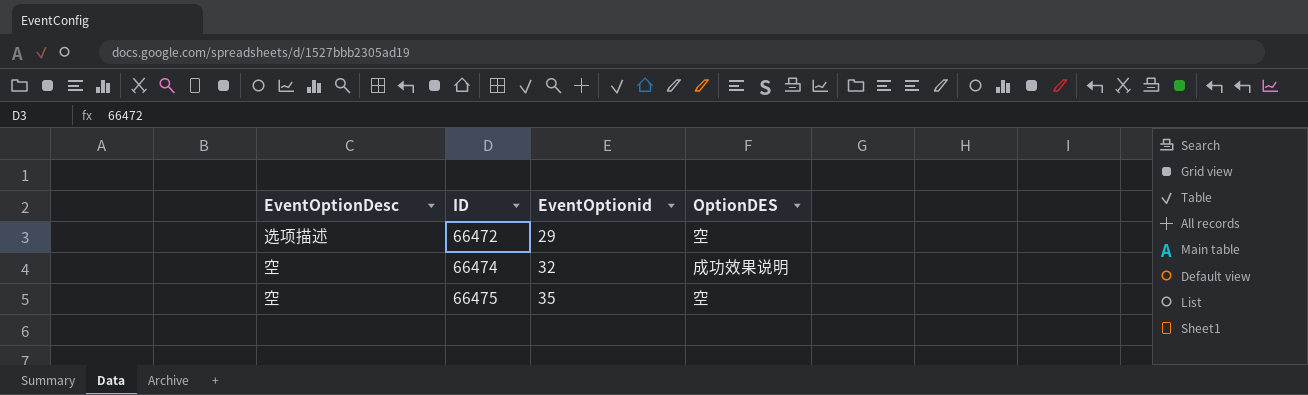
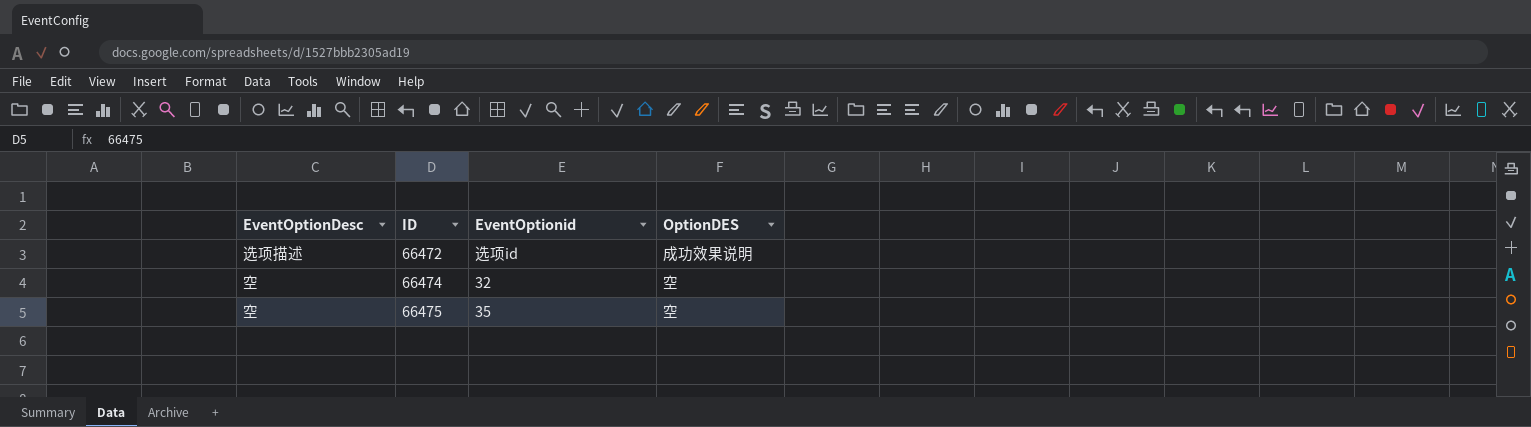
66472 | EventOptionid: 29 -> 选项id
66472 | OptionDES: 空 -> 成功效果说明
66474 | OptionDES: 成功效果说明 -> 空

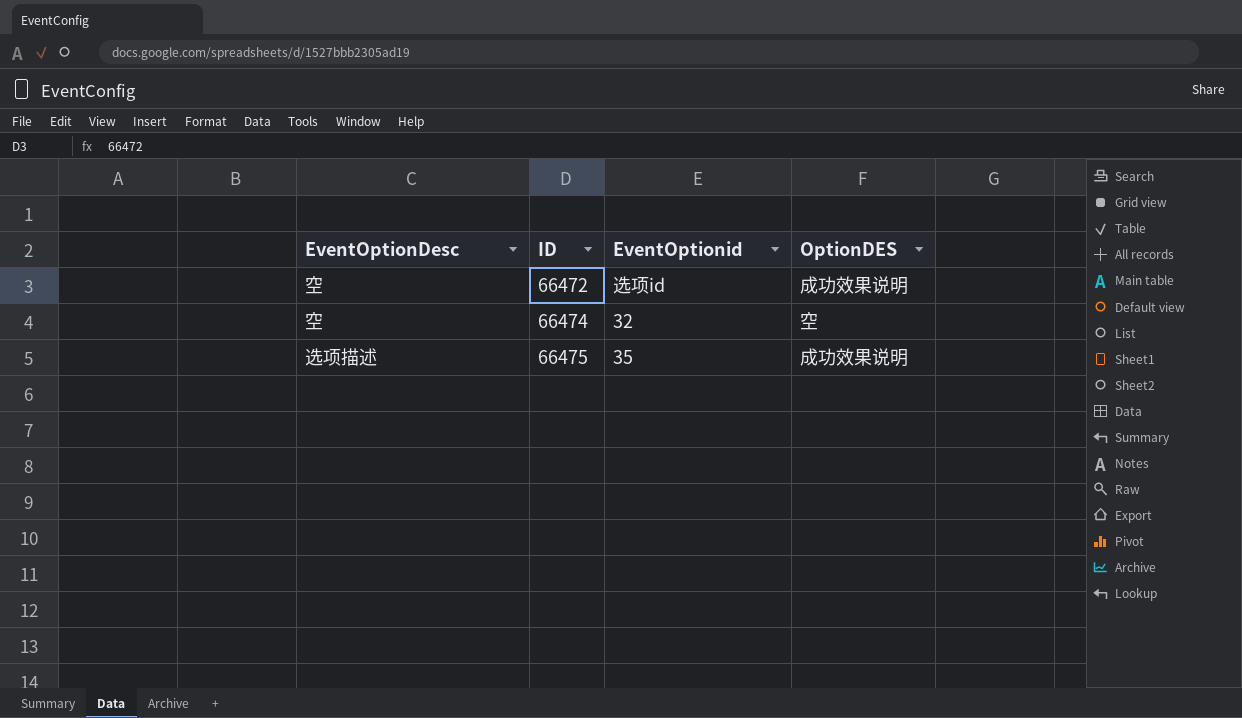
66472 | EventOptionDesc: 选项描述 -> 空
66475 | EventOptionDesc: 空 -> 选项描述
66475 | OptionDES: 空 -> 成功效果说明

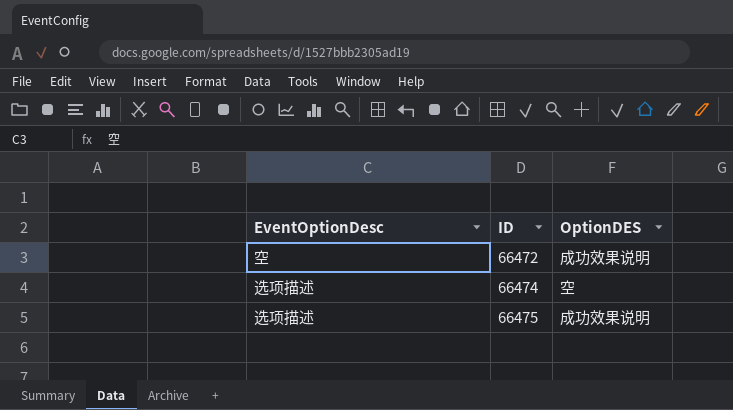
column EventOptionid | position: 3 -> none
66474 | EventOptionDesc: 空 -> 选项描述

